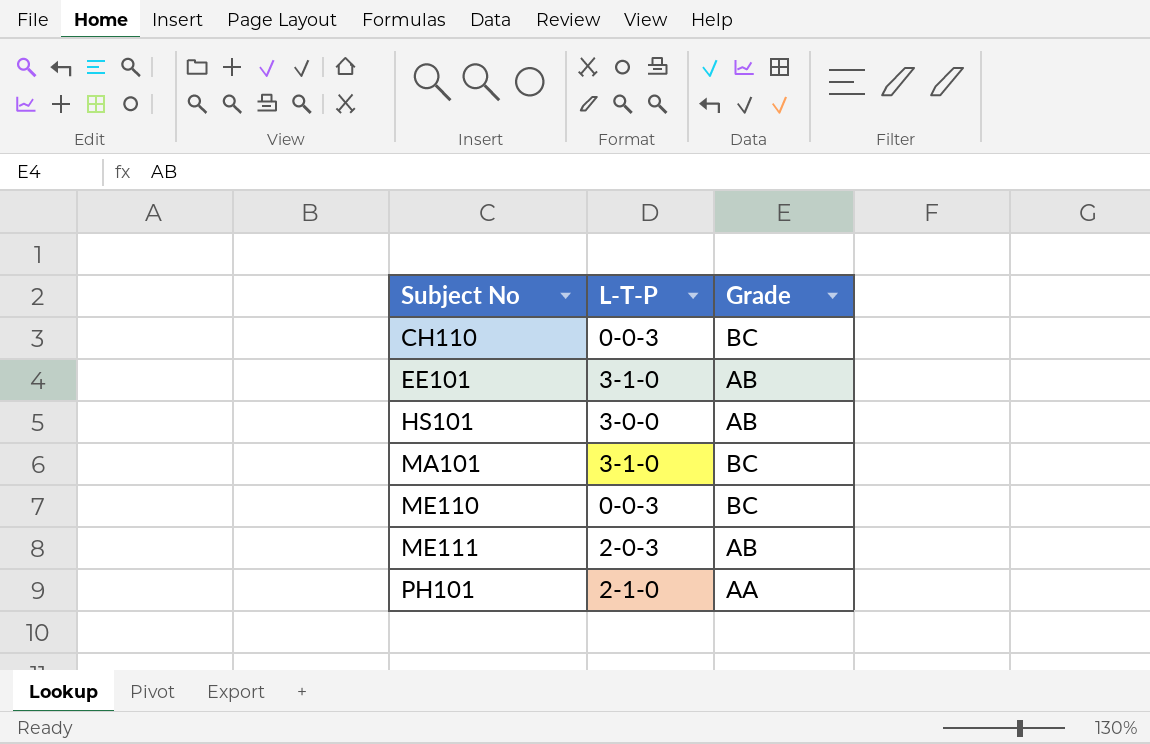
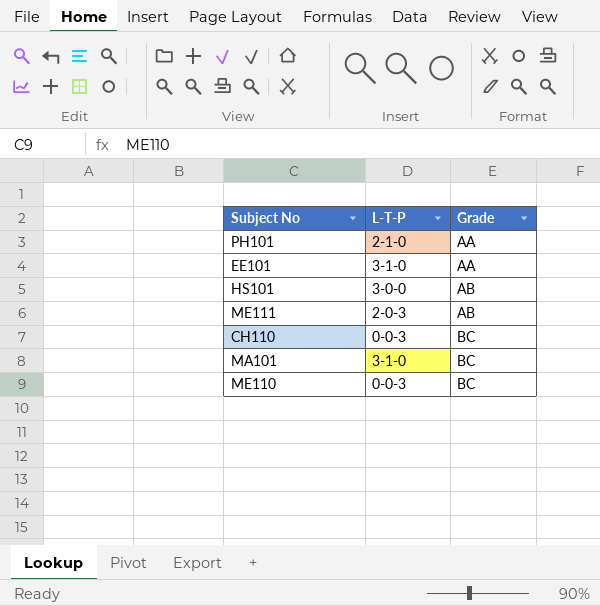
row order: Subject No ascending -> Grade ascending
EE101 | Grade: AB -> AA

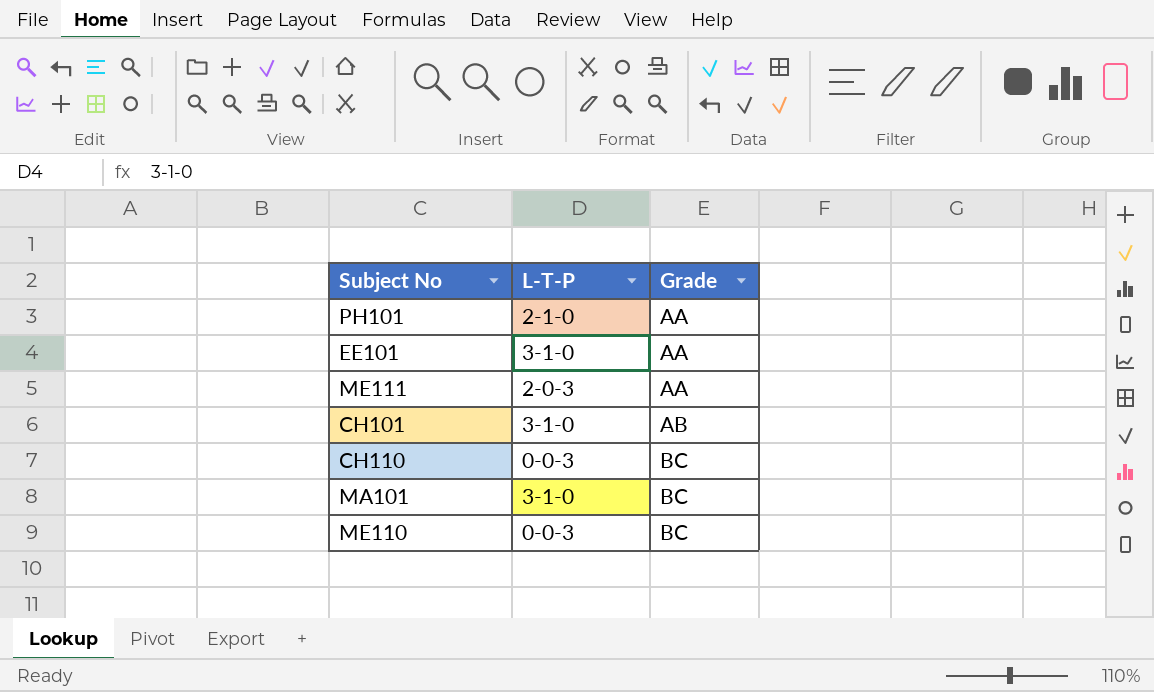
row HS101: 3-0-0 | AB -> none
ME111 | Grade: AB -> AA
row CH101: none -> 3-1-0 | AB

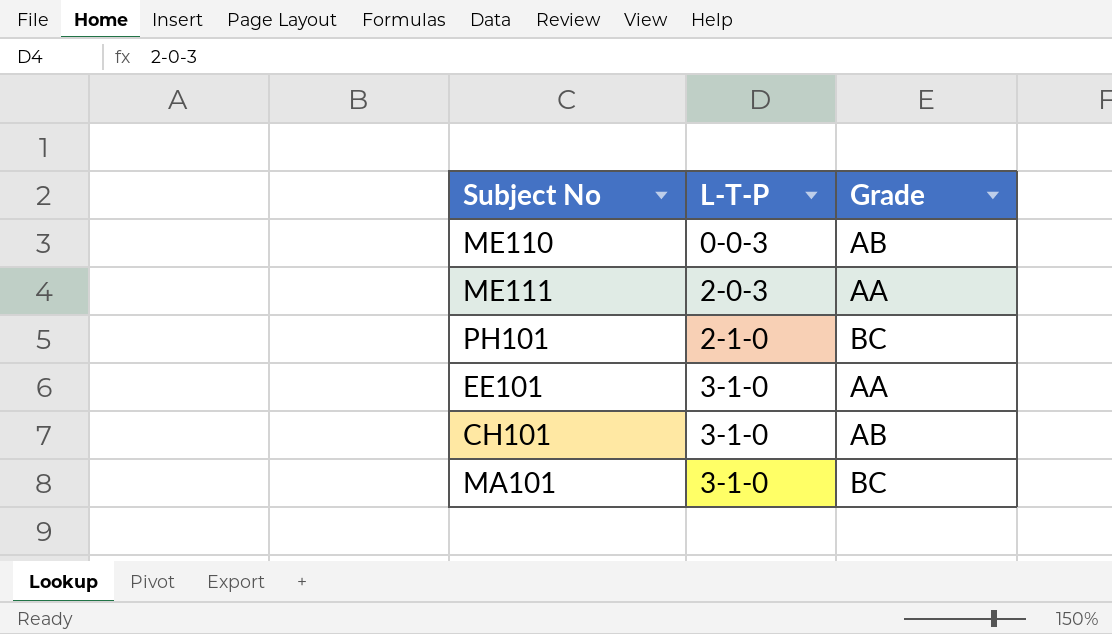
row order: Grade ascending -> L-T-P ascending
row CH110: 0-0-3 | BC -> none
ME110 | Grade: BC -> AB
PH101 | Grade: AA -> BC

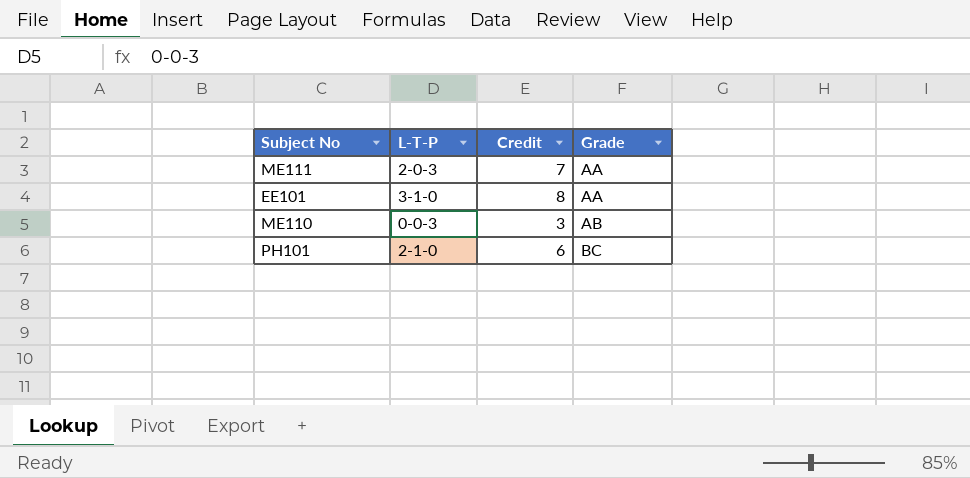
row order: L-T-P ascending -> Grade ascending
column Credit | position: none -> 3
row CH101: 3-1-0 | AB -> none
row MA101: 3-1-0 | BC -> none

